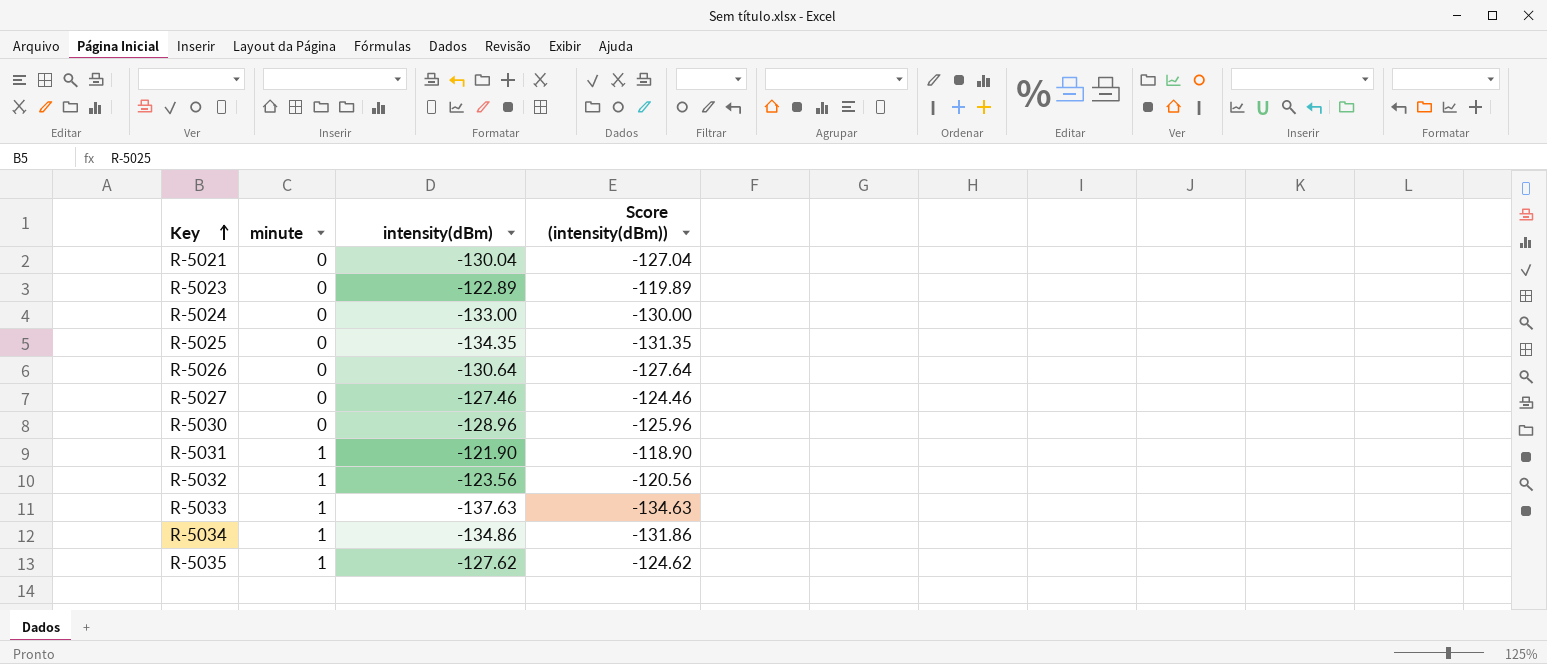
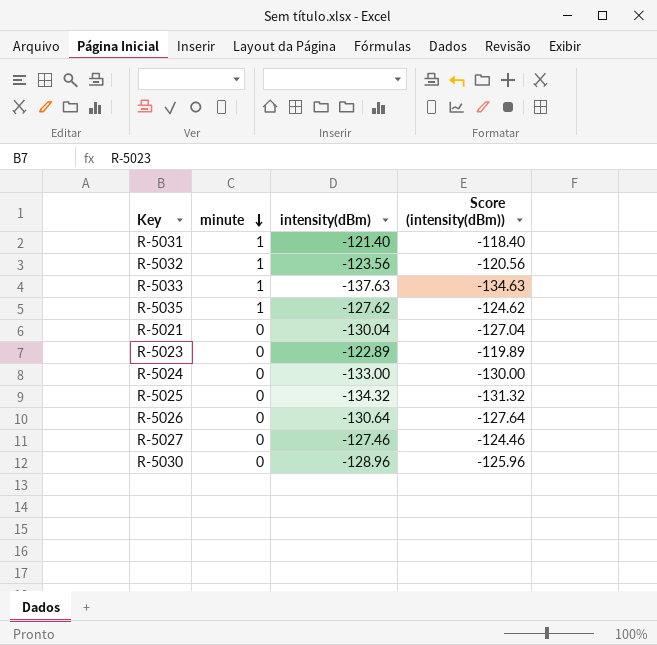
row order: Key ascending -> minute descending
row R-5034: 1 | -134.86 | -131.86 -> none
R-5031 | intensity(dBm): -121.90 -> -121.40
R-5031 | Score (intensity(dBm)): -118.90 -> -118.40
R-5025 | intensity(dBm): -134.35 -> -134.32
R-5025 | Score (intensity(dBm)): -131.35 -> -131.32

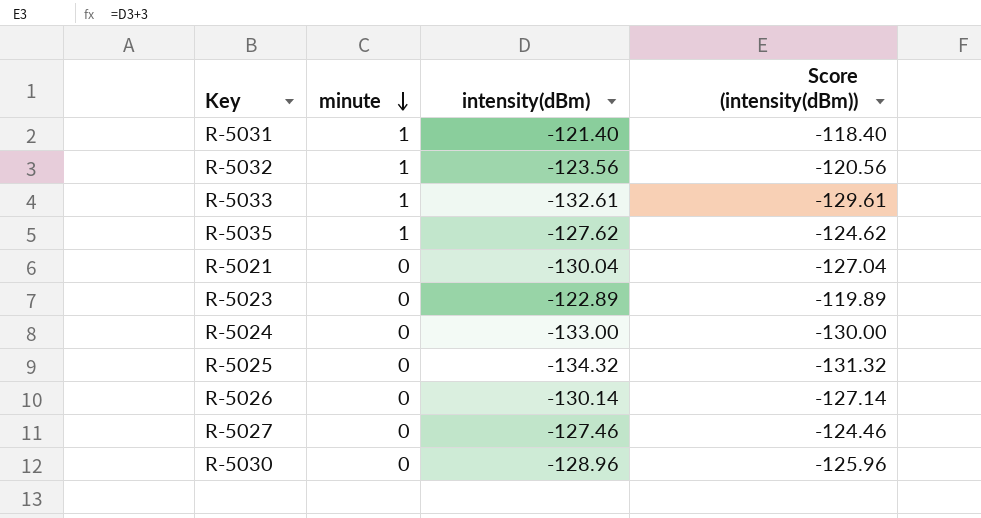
R-5033 | intensity(dBm): -137.63 -> -132.61
R-5033 | Score (intensity(dBm)): -134.63 -> -129.61
R-5026 | intensity(dBm): -130.64 -> -130.14
R-5026 | Score (intensity(dBm)): -127.64 -> -127.14

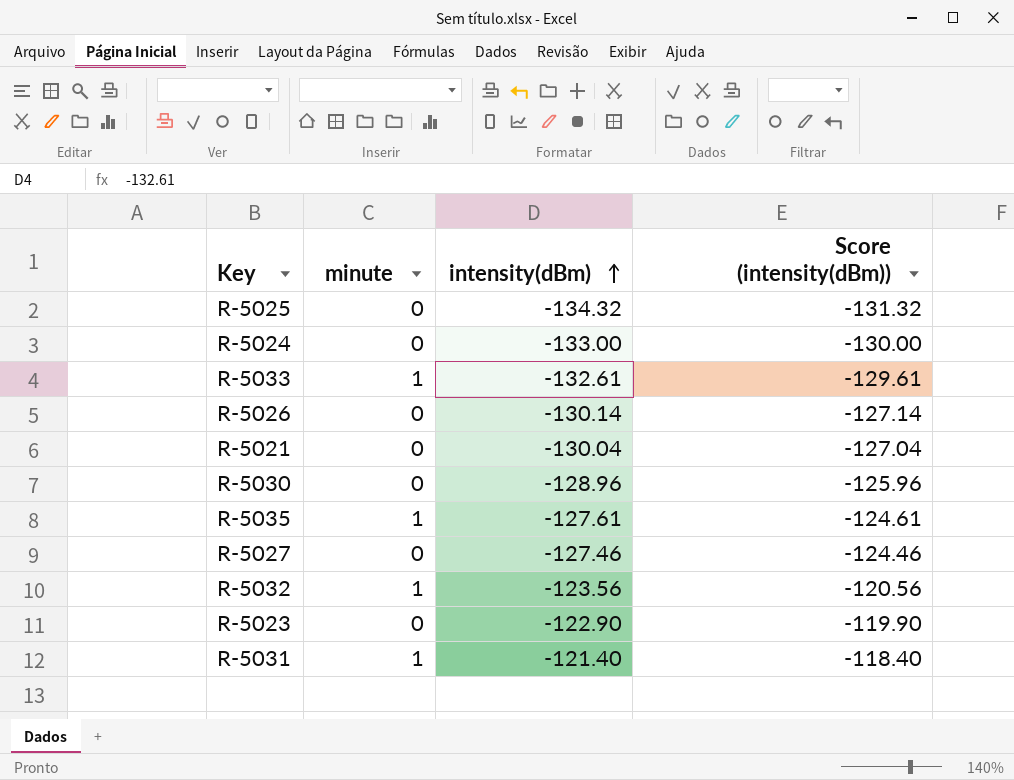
row order: minute descending -> intensity(dBm) ascending
R-5035 | intensity(dBm): -127.62 -> -127.61
R-5035 | Score (intensity(dBm)): -124.62 -> -124.61
R-5023 | intensity(dBm): -122.89 -> -122.90
R-5023 | Score (intensity(dBm)): -119.89 -> -119.90

